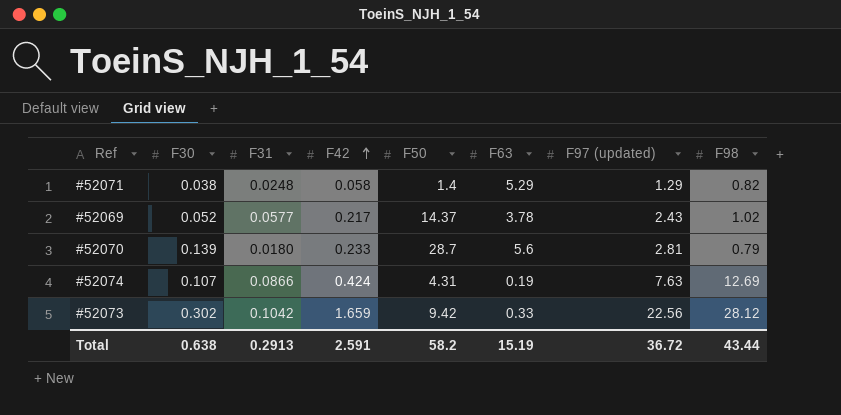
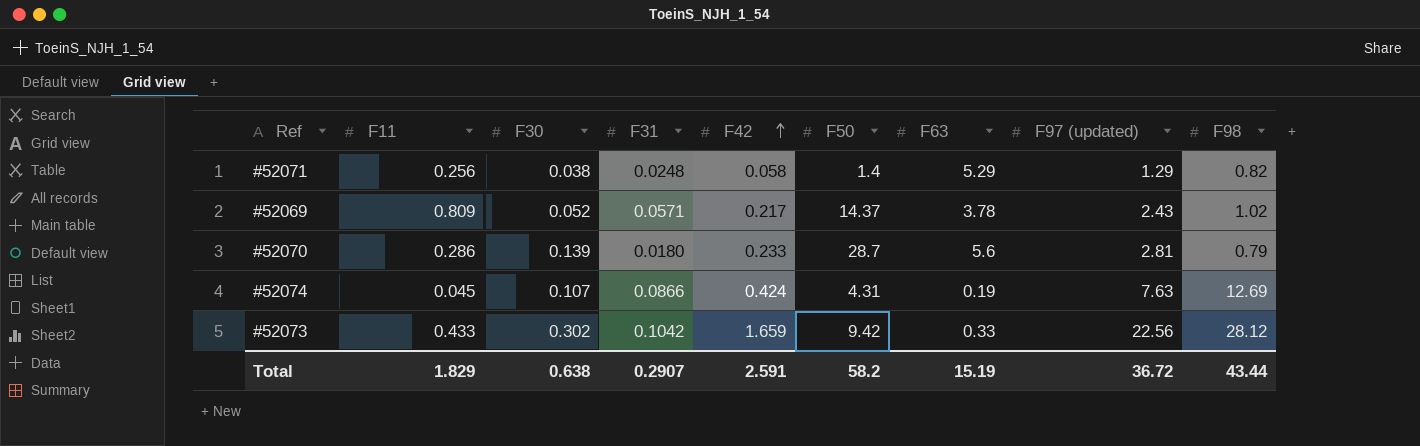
column F11 | position: none -> 2
#52069 | F31: 0.0577 -> 0.0571
Total | F31: 0.2913 -> 0.2907

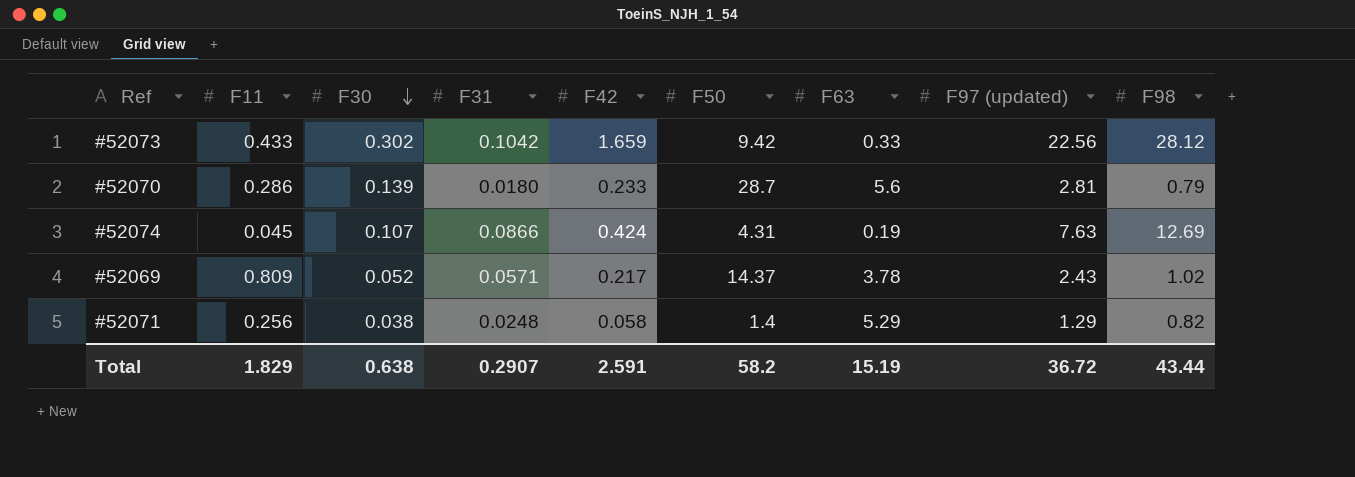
row order: F42 ascending -> F30 descending

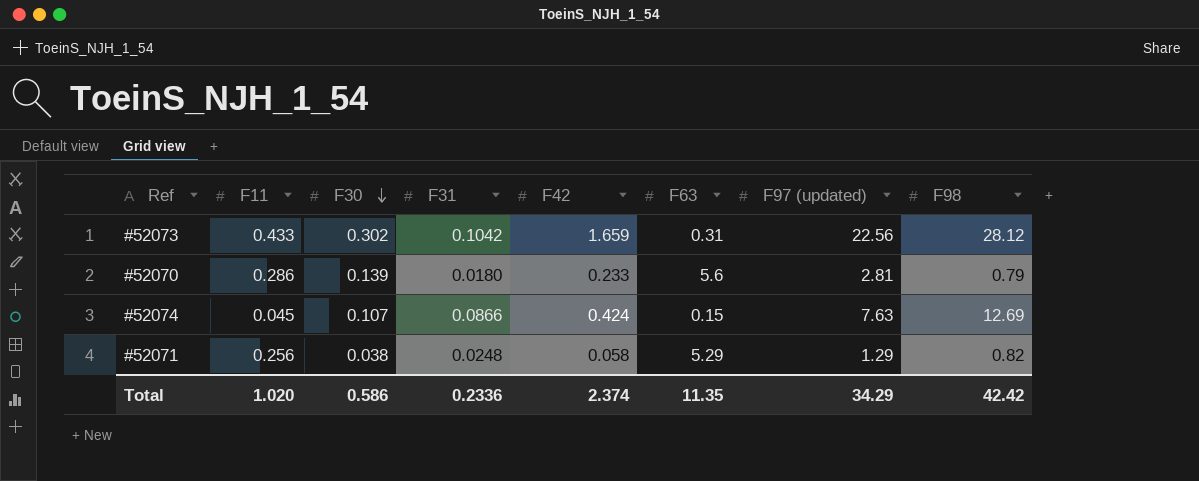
column F50 | position: 6 -> none
row #52069: 0.809 | 0.052 | 0.0571 | 0.217 | 14.37 | 3.78 | 2.43 | 1.02 -> none
#52073 | F63: 0.33 -> 0.31
#52074 | F63: 0.19 -> 0.15
Total | F11: 1.829 -> 1.020
Total | F30: 0.638 -> 0.586
Total | F31: 0.2907 -> 0.2336
Total | F42: 2.591 -> 2.374
Total | F63: 15.19 -> 11.35
Total | F97 (updated): 36.72 -> 34.29
Total | F98: 43.44 -> 42.42

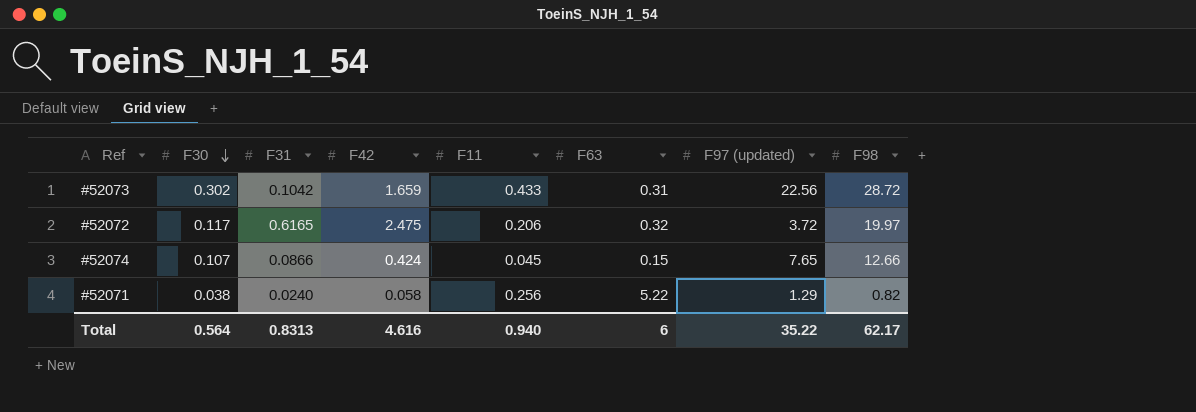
column F11 | position: 2 -> 5
row #52070: 0.286 | 0.139 | 0.0180 | 0.233 | 5.6 | 2.81 | 0.79 -> none
#52073 | F98: 28.12 -> 28.72
row #52072: none -> 0.117 | 0.6165 | 2.475 | 0.206 | 0.32 | 3.72 | 19.97
#52074 | F97 (updated): 7.63 -> 7.65
#52074 | F98: 12.69 -> 12.66
#52071 | F31: 0.0248 -> 0.0240
#52071 | F63: 5.29 -> 5.22
Total | F30: 0.586 -> 0.564
Total | F31: 0.2336 -> 0.8313
Total | F42: 2.374 -> 4.616
Total | F11: 1.020 -> 0.940
Total | F63: 11.35 -> 6
Total | F97 (updated): 34.29 -> 35.22
Total | F98: 42.42 -> 62.17

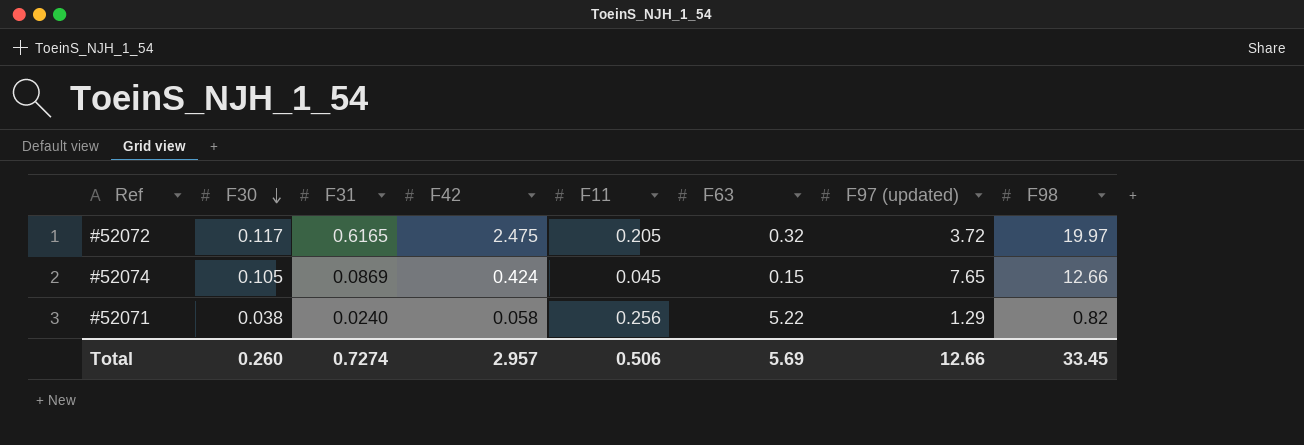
row #52073: 0.302 | 0.1042 | 1.659 | 0.433 | 0.31 | 22.56 | 28.72 -> none
#52072 | F11: 0.206 -> 0.205
#52074 | F30: 0.107 -> 0.105
#52074 | F31: 0.0866 -> 0.0869
Total | F30: 0.564 -> 0.260
Total | F31: 0.8313 -> 0.7274
Total | F42: 4.616 -> 2.957
Total | F11: 0.940 -> 0.506
Total | F63: 6 -> 5.69
Total | F97 (updated): 35.22 -> 12.66
Total | F98: 62.17 -> 33.45

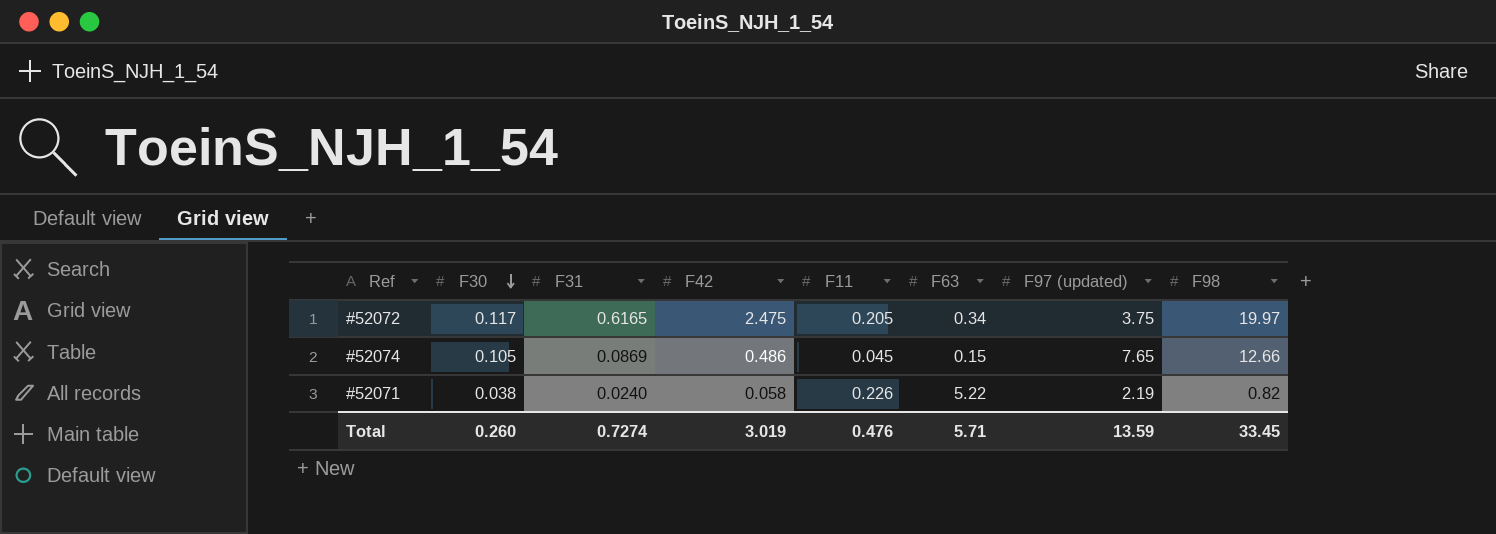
#52072 | F63: 0.32 -> 0.34
#52072 | F97 (updated): 3.72 -> 3.75
#52074 | F42: 0.424 -> 0.486
#52071 | F11: 0.256 -> 0.226
#52071 | F97 (updated): 1.29 -> 2.19
Total | F42: 2.957 -> 3.019
Total | F11: 0.506 -> 0.476
Total | F63: 5.69 -> 5.71
Total | F97 (updated): 12.66 -> 13.59

